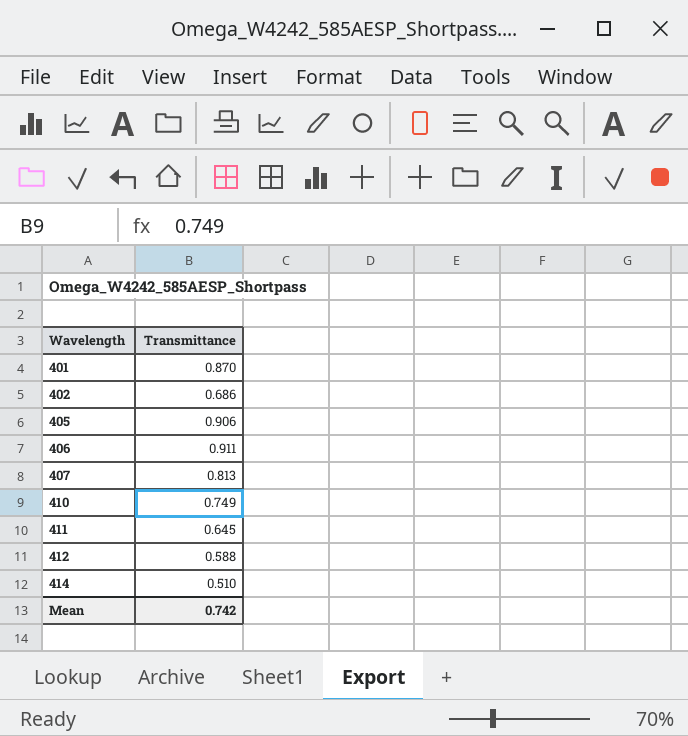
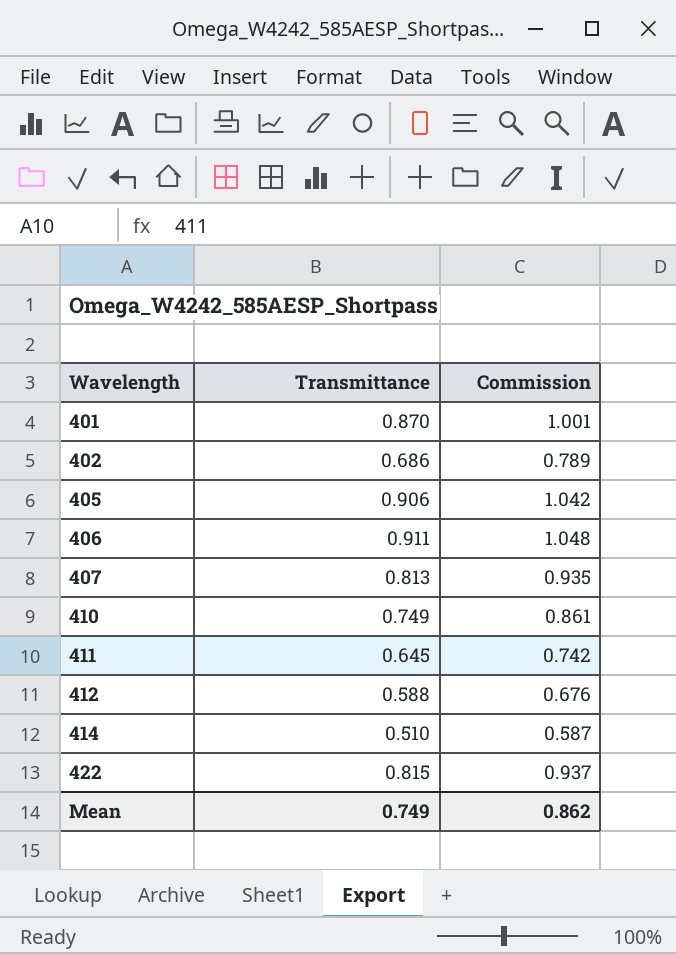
column Commission | formula: none -> [Transmittance] * 1.15
row 422: none -> 0.815 | 0.937
Mean | Transmittance: 0.742 -> 0.749

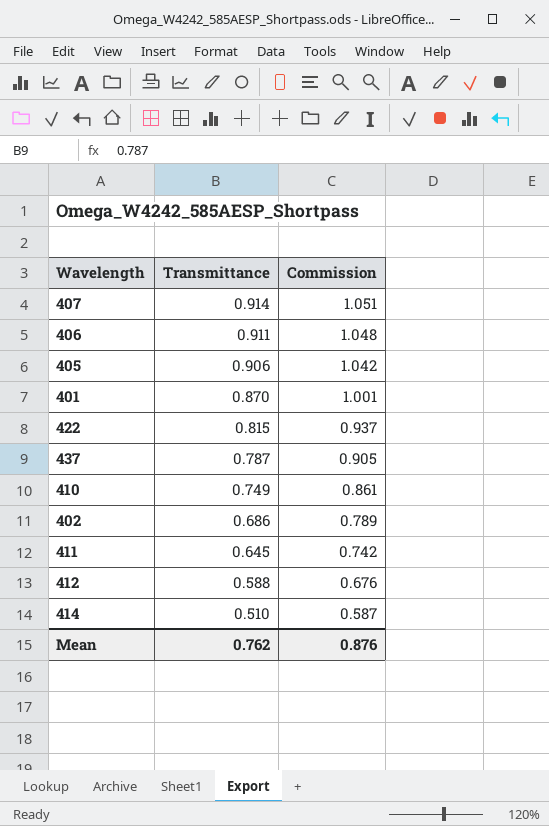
row order: Wavelength ascending -> Transmittance descending
407 | Transmittance: 0.813 -> 0.914
407 | Commission: 0.935 -> 1.051
row 437: none -> 0.787 | 0.905
Mean | Transmittance: 0.749 -> 0.762
Mean | Commission: 0.862 -> 0.876

